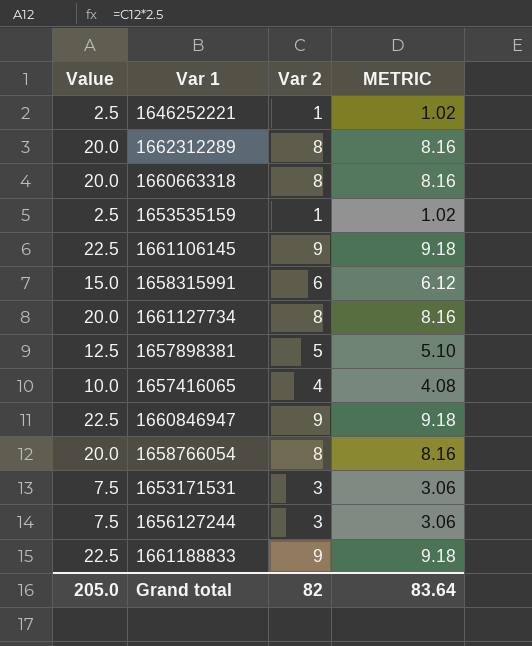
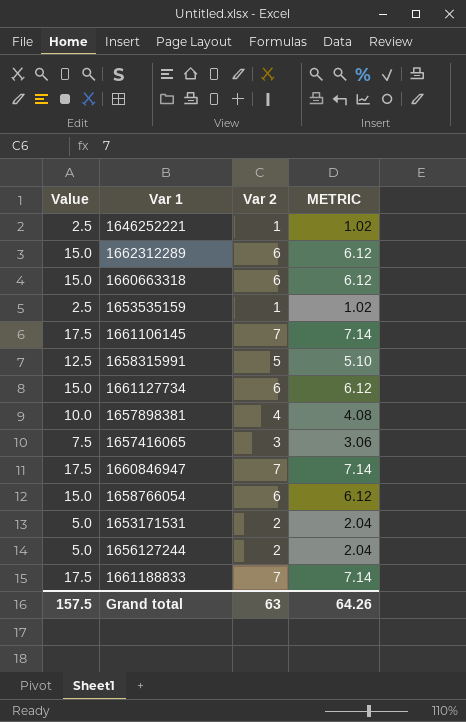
1662312289 | Value: 20.0 -> 15.0
1662312289 | Var 2: 8 -> 6
1662312289 | METRIC: 8.16 -> 6.12
1660663318 | Value: 20.0 -> 15.0
1660663318 | Var 2: 8 -> 6
1660663318 | METRIC: 8.16 -> 6.12
1661106145 | Value: 22.5 -> 17.5
1661106145 | Var 2: 9 -> 7
1661106145 | METRIC: 9.18 -> 7.14
1658315991 | Value: 15.0 -> 12.5
1658315991 | Var 2: 6 -> 5
1658315991 | METRIC: 6.12 -> 5.10
1661127734 | Value: 20.0 -> 15.0
1661127734 | Var 2: 8 -> 6
1661127734 | METRIC: 8.16 -> 6.12
1657898381 | Value: 12.5 -> 10.0
1657898381 | Var 2: 5 -> 4
1657898381 | METRIC: 5.10 -> 4.08
1657416065 | Value: 10.0 -> 7.5
1657416065 | Var 2: 4 -> 3
1657416065 | METRIC: 4.08 -> 3.06
1660846947 | Value: 22.5 -> 17.5
1660846947 | Var 2: 9 -> 7
1660846947 | METRIC: 9.18 -> 7.14
1658766054 | Value: 20.0 -> 15.0
1658766054 | Var 2: 8 -> 6
1658766054 | METRIC: 8.16 -> 6.12
1653171531 | Value: 7.5 -> 5.0
1653171531 | Var 2: 3 -> 2
1653171531 | METRIC: 3.06 -> 2.04
1656127244 | Value: 7.5 -> 5.0
1656127244 | Var 2: 3 -> 2
1656127244 | METRIC: 3.06 -> 2.04
1661188833 | Value: 22.5 -> 17.5
1661188833 | Var 2: 9 -> 7
1661188833 | METRIC: 9.18 -> 7.14
Grand total | Value: 205.0 -> 157.5
Grand total | Var 2: 82 -> 63
Grand total | METRIC: 83.64 -> 64.26

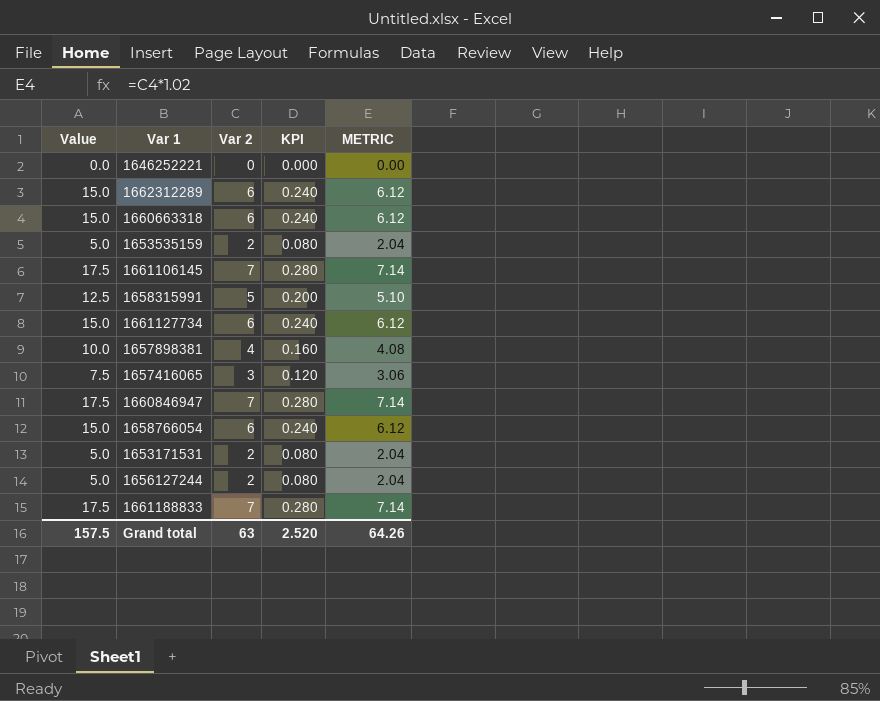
column KPI | formula: none -> [Var 2] * 0.04
1646252221 | Value: 2.5 -> 0.0
1646252221 | Var 2: 1 -> 0
1646252221 | METRIC: 1.02 -> 0.00
1653535159 | Value: 2.5 -> 5.0
1653535159 | Var 2: 1 -> 2
1653535159 | METRIC: 1.02 -> 2.04

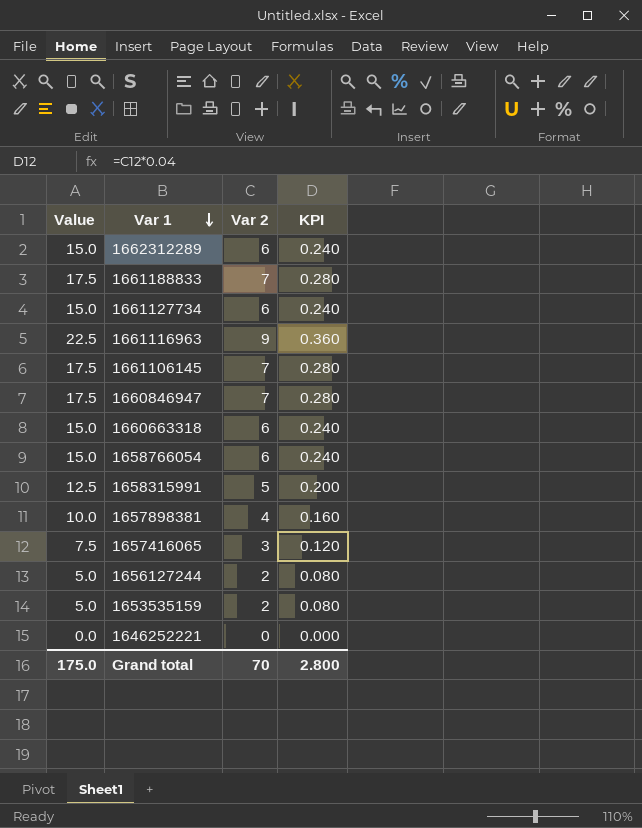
row order: none -> Var 1 descending
column METRIC | formula: [Var 2] * 1.02 -> none
row 1653171531: 5.0 | 2 | 0.080 | 2.04 -> none
row 1661116963: none -> 22.5 | 9 | 0.360
Grand total | Value: 157.5 -> 175.0
Grand total | Var 2: 63 -> 70
Grand total | KPI: 2.520 -> 2.800

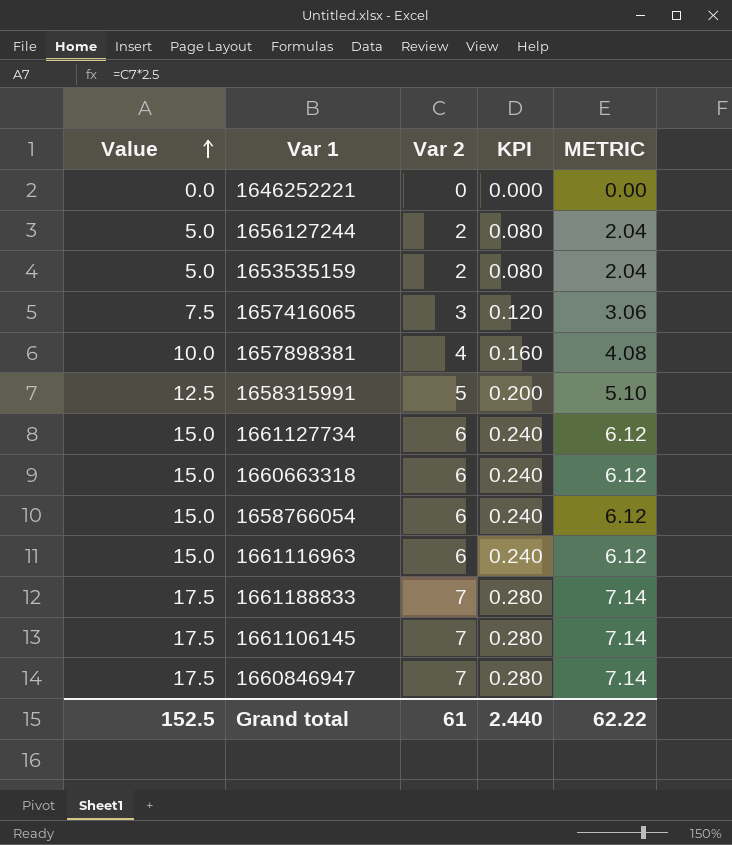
row order: Var 1 descending -> Value ascending
column METRIC | formula: none -> [Var 2] * 1.02
row 1662312289: 15.0 | 6 | 0.240 -> none
1661116963 | Value: 22.5 -> 15.0
1661116963 | Var 2: 9 -> 6
1661116963 | KPI: 0.360 -> 0.240
Grand total | Value: 175.0 -> 152.5
Grand total | Var 2: 70 -> 61
Grand total | KPI: 2.800 -> 2.440

